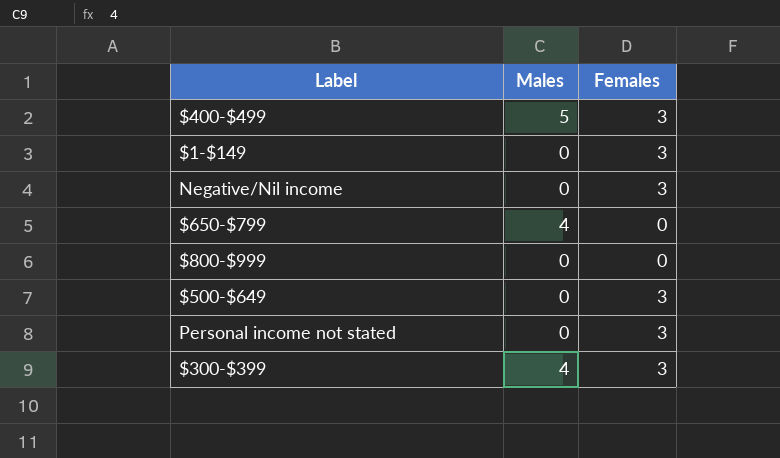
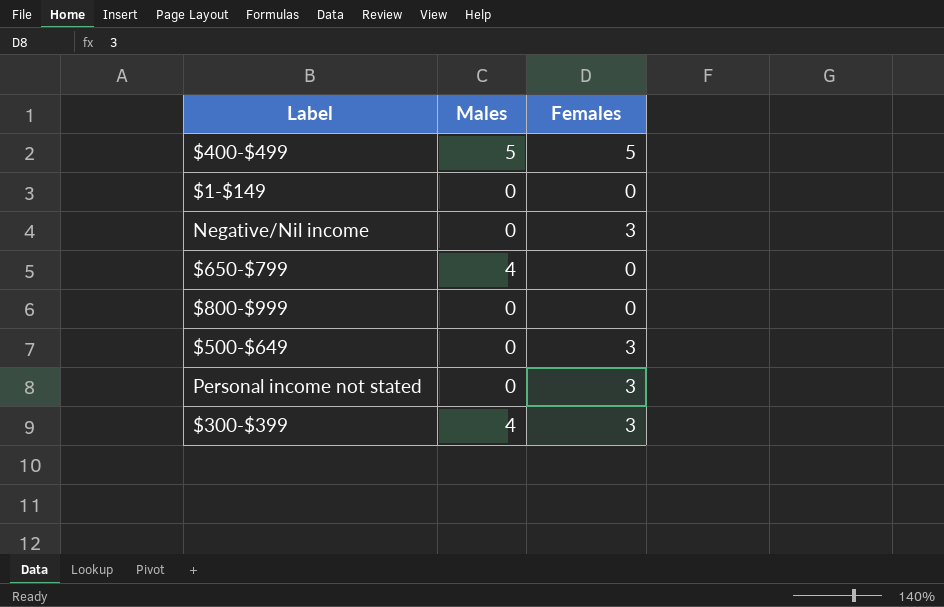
$400-$499 | Females: 3 -> 5
$1-$149 | Females: 3 -> 0

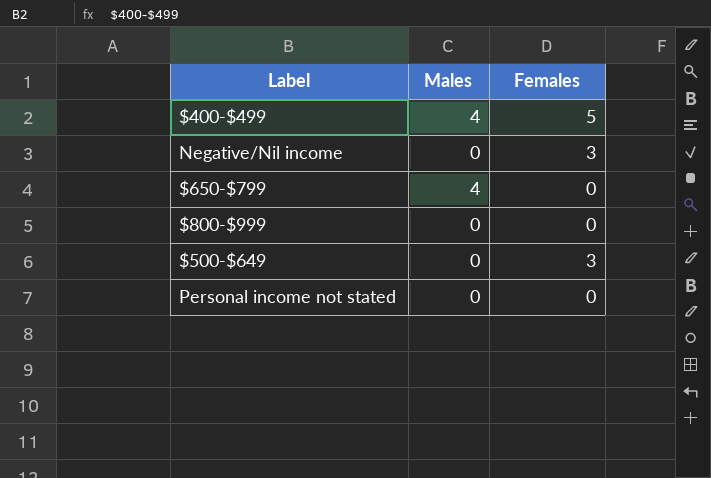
row $1-$149: 0 | 0 -> none
row $300-$399: 4 | 3 -> none
$400-$499 | Males: 5 -> 4
Personal income not stated | Females: 3 -> 0

